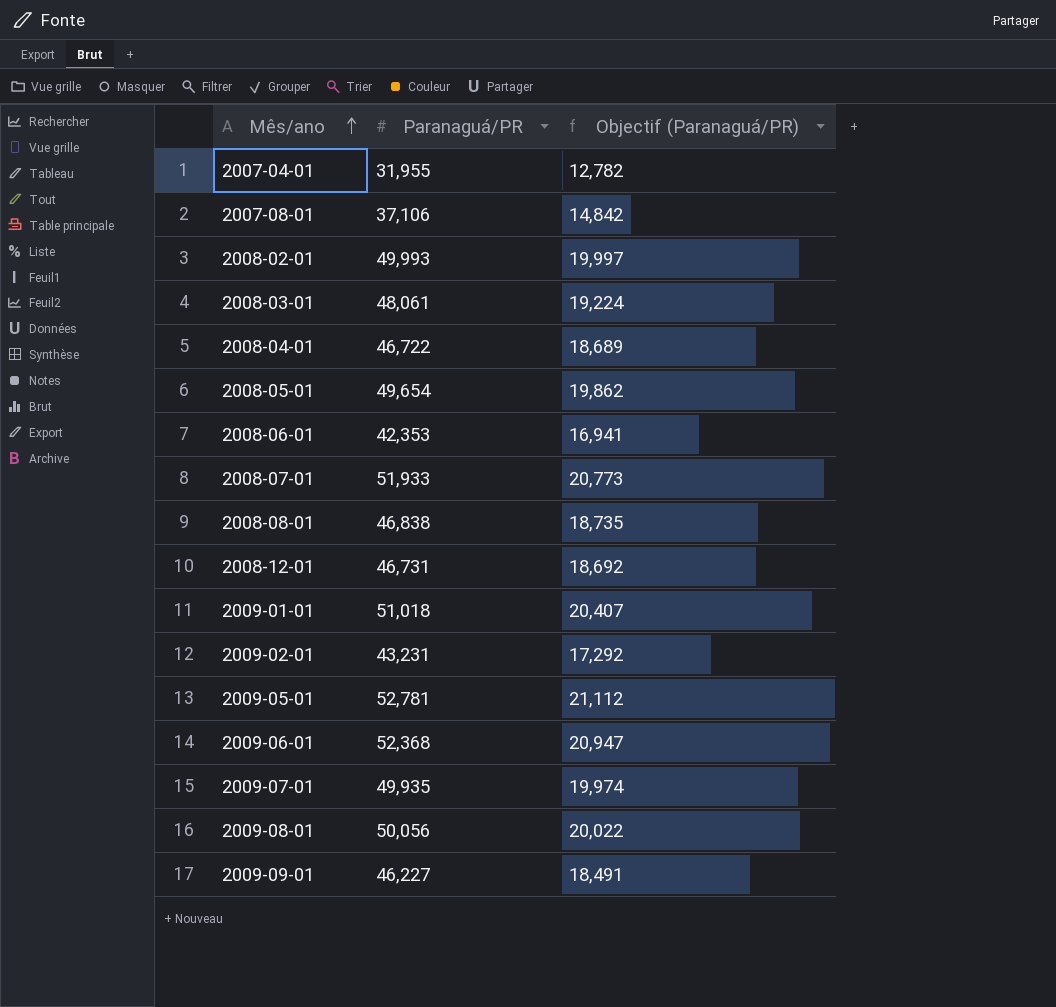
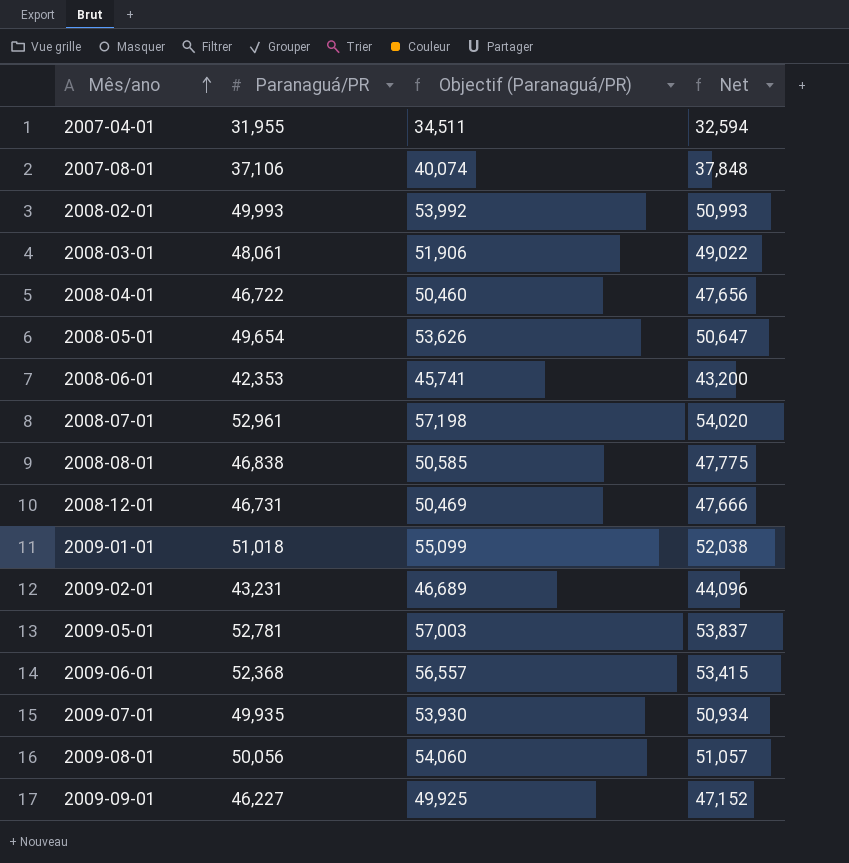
column Objectif (Paranaguá/PR) | formula: [Paranaguá/PR] * 0,4 -> [Paranaguá/PR] * 1,08
column Net | formula: none -> [Paranaguá/PR] * 1,02
2008-07-01 | Paranaguá/PR: 51,933 -> 52,961

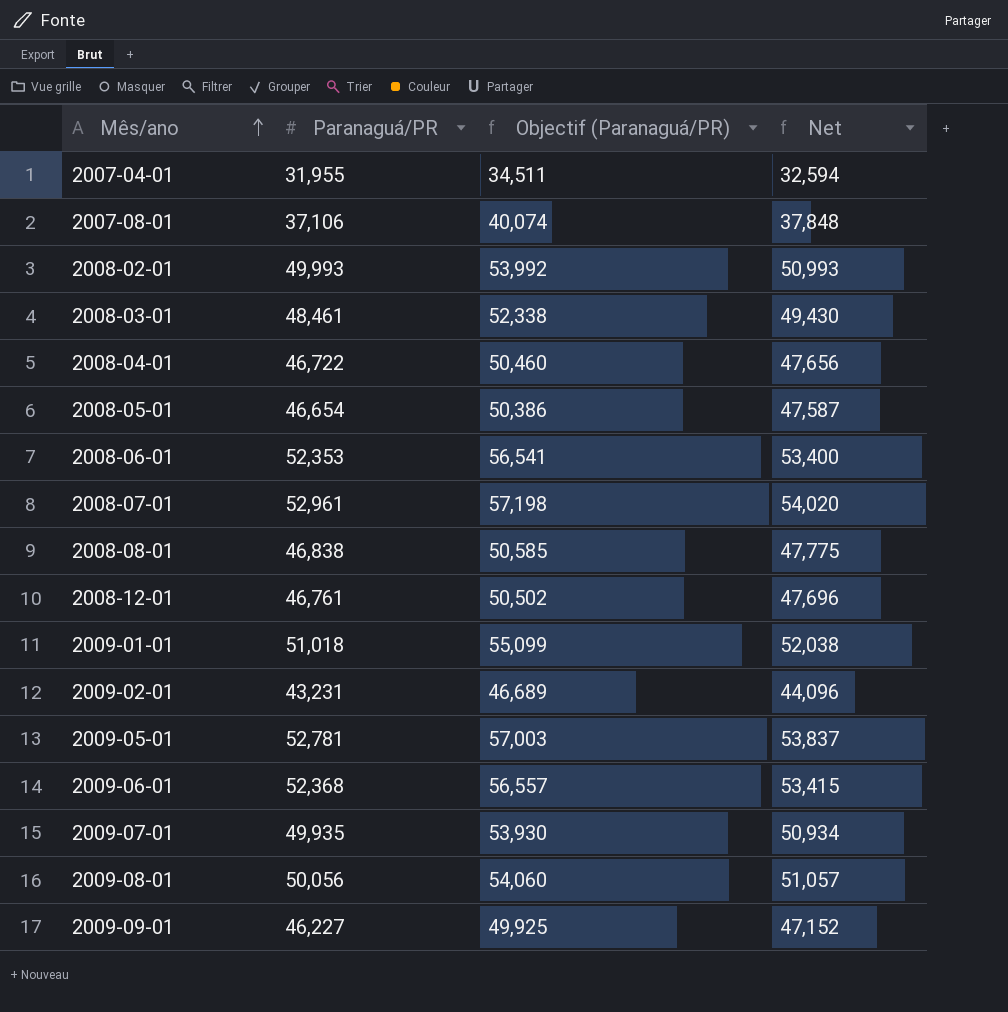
2008-03-01 | Paranaguá/PR: 48,061 -> 48,461
2008-03-01 | Objectif (Paranaguá/PR): 51,906 -> 52,338
2008-03-01 | Net: 49,022 -> 49,430
2008-05-01 | Paranaguá/PR: 49,654 -> 46,654
2008-05-01 | Objectif (Paranaguá/PR): 53,626 -> 50,386
2008-05-01 | Net: 50,647 -> 47,587
2008-06-01 | Paranaguá/PR: 42,353 -> 52,353
2008-06-01 | Objectif (Paranaguá/PR): 45,741 -> 56,541
2008-06-01 | Net: 43,200 -> 53,400
2008-12-01 | Paranaguá/PR: 46,731 -> 46,761
2008-12-01 | Objectif (Paranaguá/PR): 50,469 -> 50,502
2008-12-01 | Net: 47,666 -> 47,696

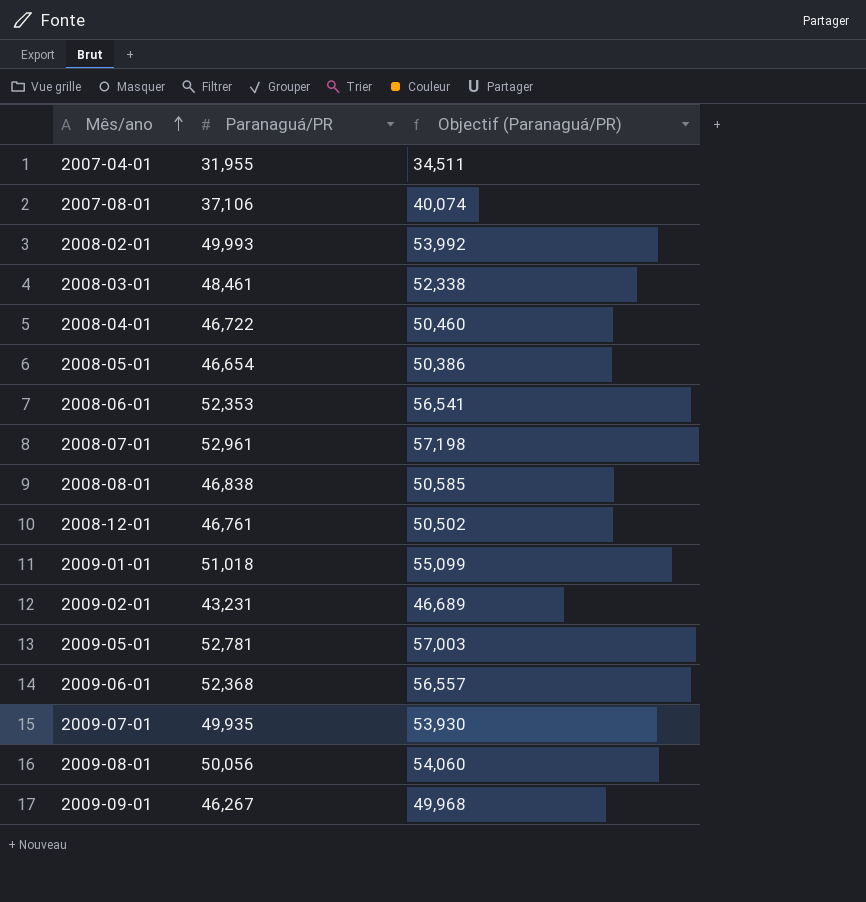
column Net | formula: [Paranaguá/PR] * 1,02 -> none
2009-09-01 | Paranaguá/PR: 46,227 -> 46,267
2009-09-01 | Objectif (Paranaguá/PR): 49,925 -> 49,968

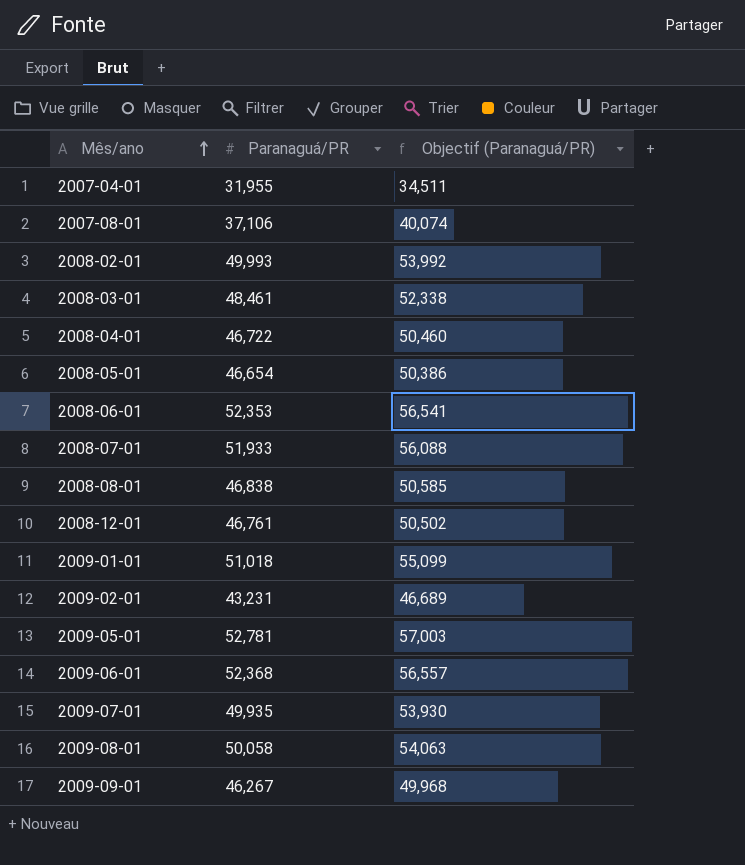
2008-07-01 | Paranaguá/PR: 52,961 -> 51,933
2008-07-01 | Objectif (Paranaguá/PR): 57,198 -> 56,088
2009-08-01 | Paranaguá/PR: 50,056 -> 50,058
2009-08-01 | Objectif (Paranaguá/PR): 54,060 -> 54,063

